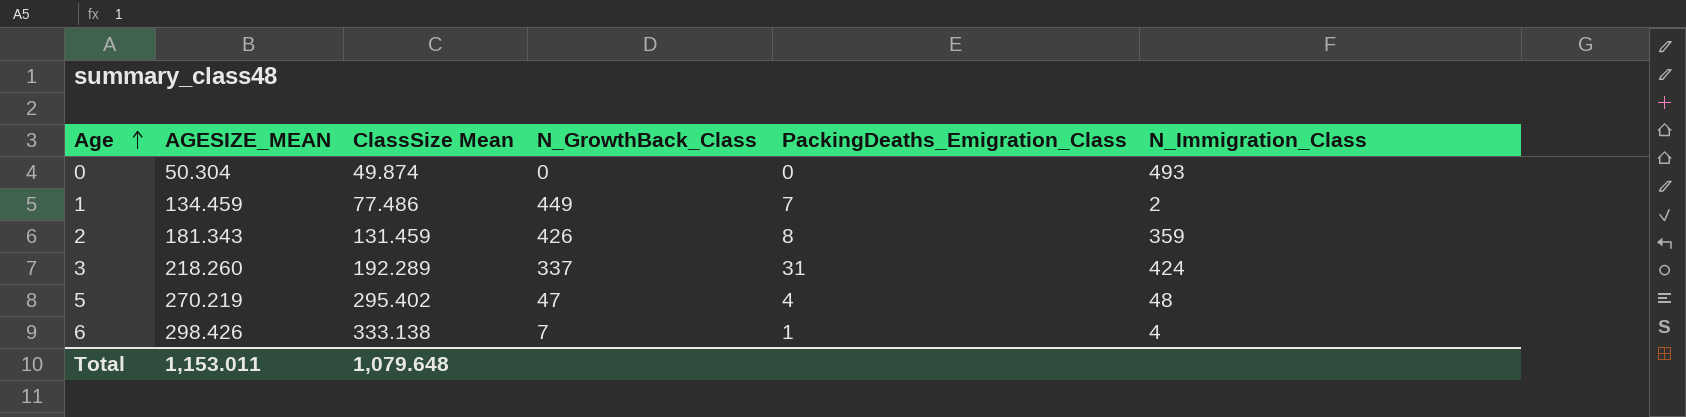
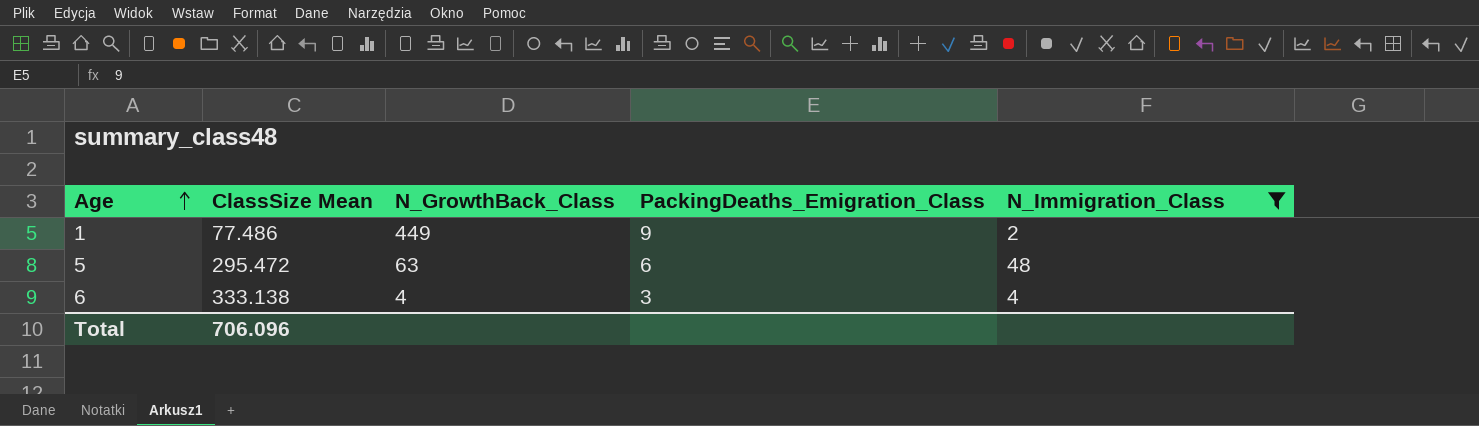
filter: none -> N_Immigration_Class <= 48
column AGESIZE_MEAN | position: 2 -> none
1 | PackingDeaths_Emigration_Class: 7 -> 9
5 | ClassSize Mean: 295.402 -> 295.472
5 | N_GrowthBack_Class: 47 -> 63
5 | PackingDeaths_Emigration_Class: 4 -> 6
6 | N_GrowthBack_Class: 7 -> 4
6 | PackingDeaths_Emigration_Class: 1 -> 3
Total | ClassSize Mean: 1,079.648 -> 706.096

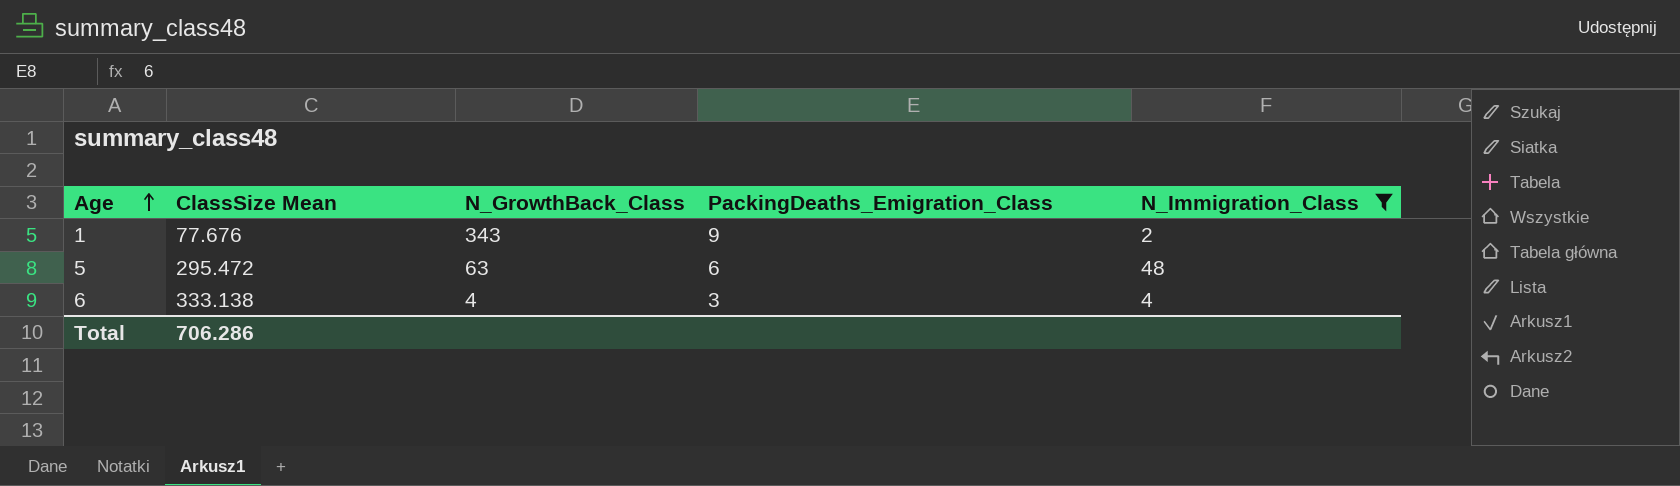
1 | ClassSize Mean: 77.486 -> 77.676
1 | N_GrowthBack_Class: 449 -> 343
Total | ClassSize Mean: 706.096 -> 706.286

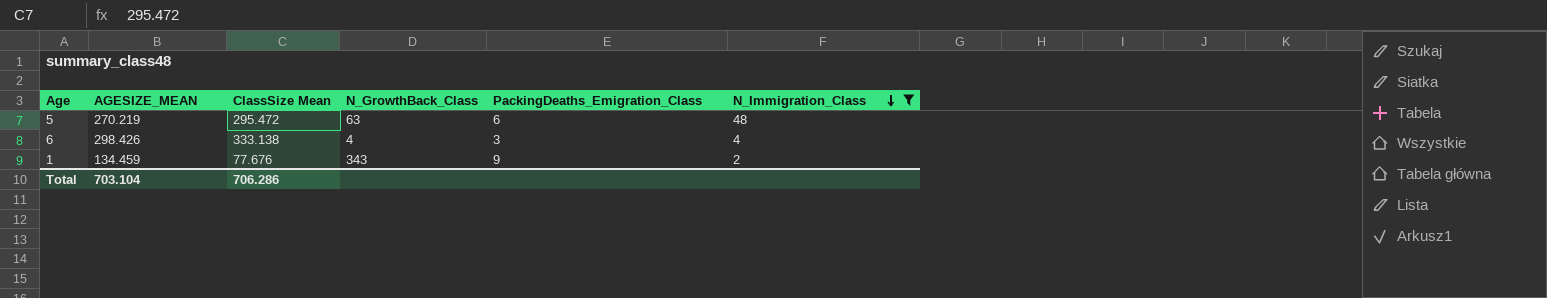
row order: Age ascending -> N_Immigration_Class descending
column AGESIZE_MEAN | position: none -> 2

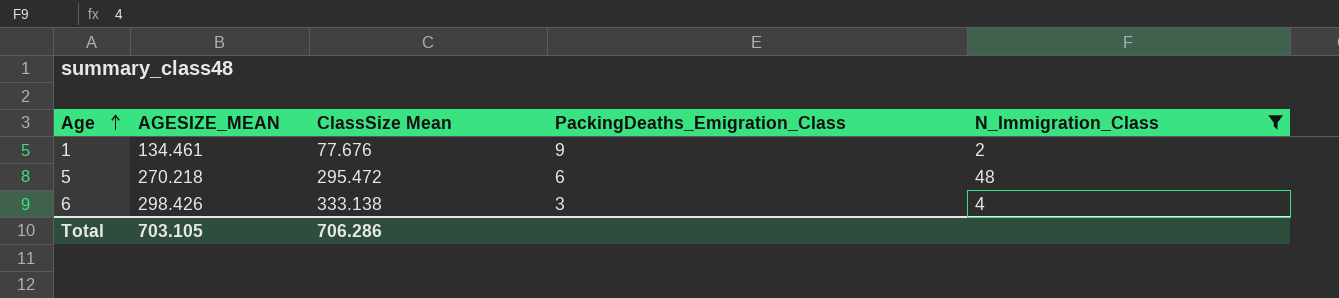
row order: N_Immigration_Class descending -> Age ascending
column N_GrowthBack_Class | position: 4 -> none
1 | AGESIZE_MEAN: 134.459 -> 134.461
5 | AGESIZE_MEAN: 270.219 -> 270.218
Total | AGESIZE_MEAN: 703.104 -> 703.105

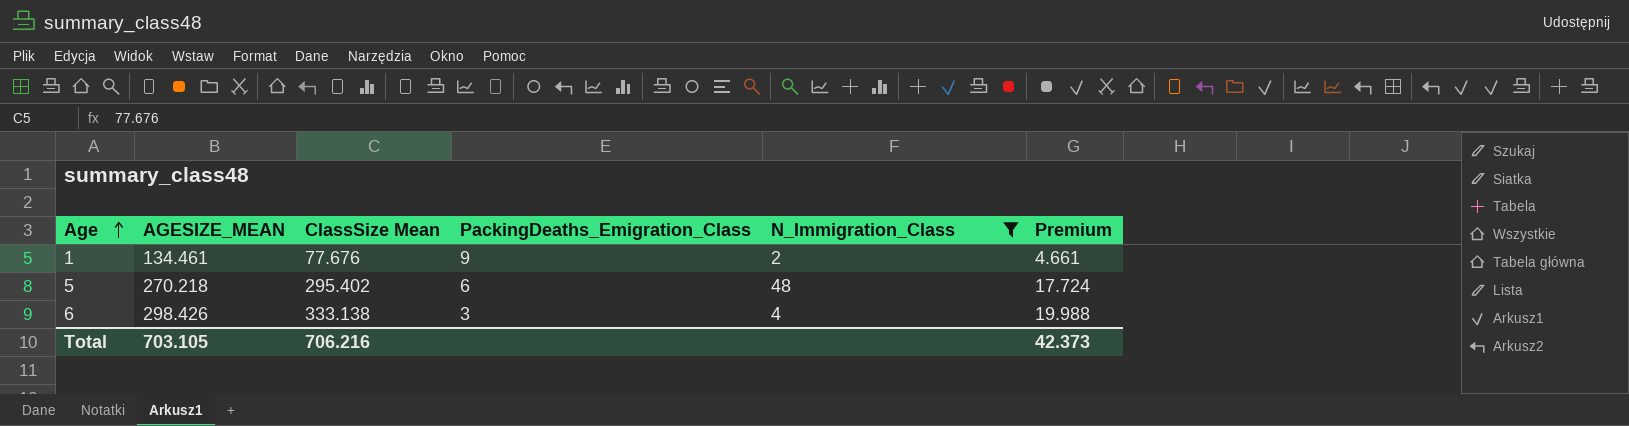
column Premium | formula: none -> [ClassSize Mean] * 0.06
5 | ClassSize Mean: 295.472 -> 295.402
Total | ClassSize Mean: 706.286 -> 706.216

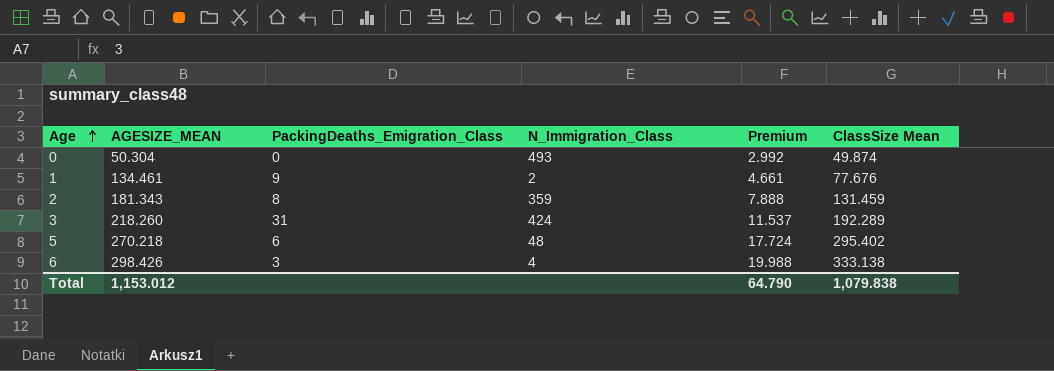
filter: N_Immigration_Class <= 48 -> none
column ClassSize Mean | position: 3 -> 6
Total | AGESIZE_MEAN: 703.105 -> 1,153.012
Total | Premium: 42.373 -> 64.790
Total | ClassSize Mean: 706.216 -> 1,079.838

